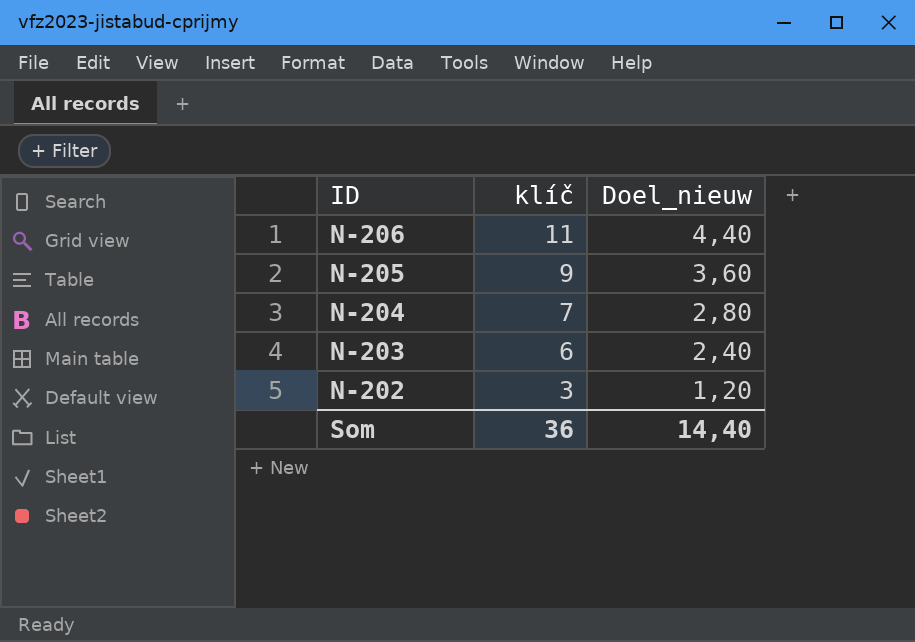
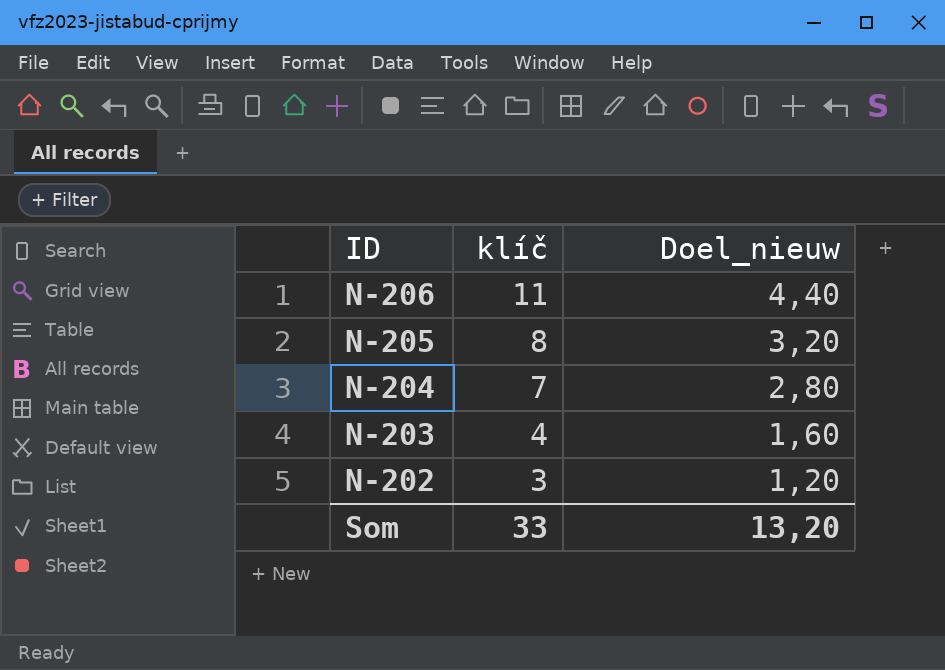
N-205 | klíč: 9 -> 8
N-205 | Doel_nieuw: 3,60 -> 3,20
N-203 | klíč: 6 -> 4
N-203 | Doel_nieuw: 2,40 -> 1,60
Som | klíč: 36 -> 33
Som | Doel_nieuw: 14,40 -> 13,20

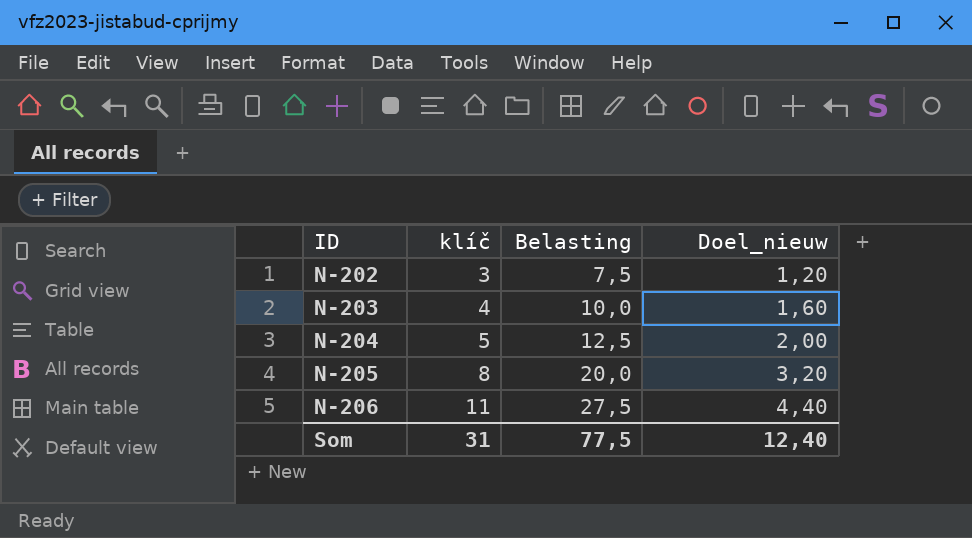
row order: ID descending -> ID ascending
column Belasting | formula: none -> [klíč] * 2,5
N-204 | klíč: 7 -> 5
N-204 | Doel_nieuw: 2,80 -> 2,00
Som | klíč: 33 -> 31
Som | Doel_nieuw: 13,20 -> 12,40

